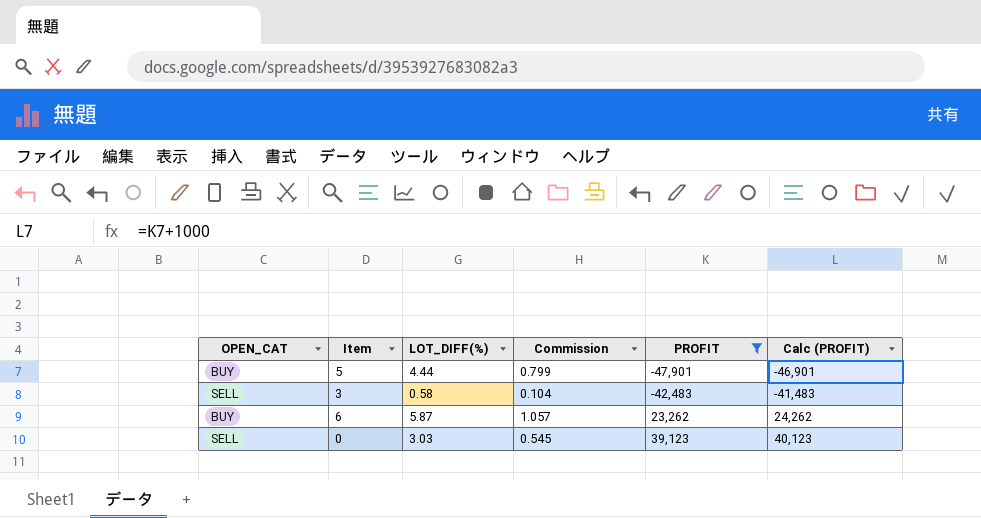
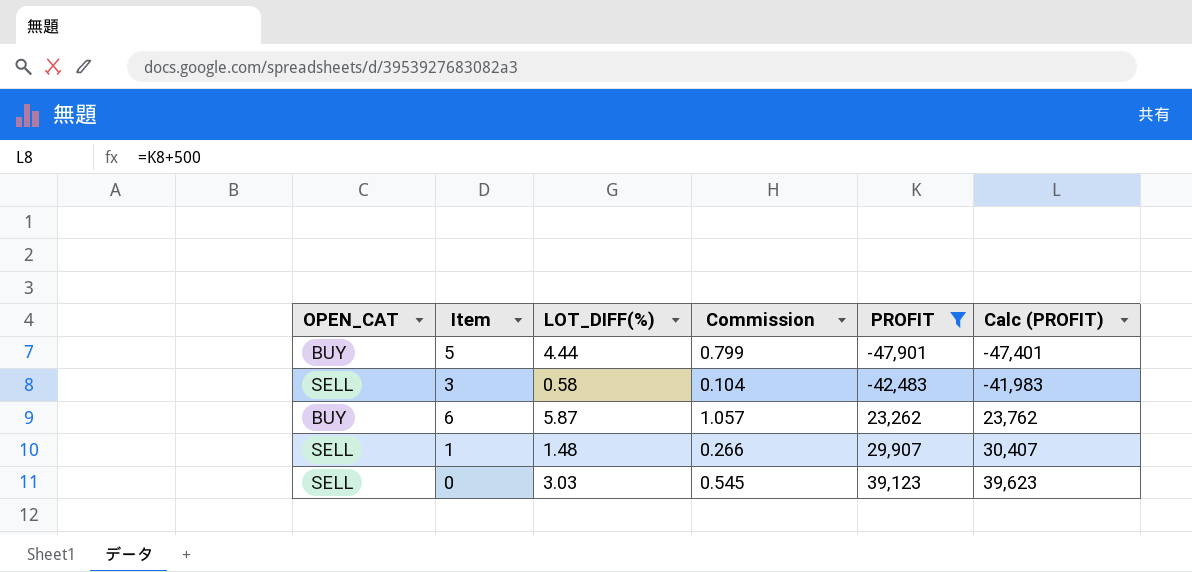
column Calc (PROFIT) | formula: [PROFIT] + 1000 -> [PROFIT] + 500
row 1: none -> SELL | 1.48 | 0.266 | 29,907 | 30,407

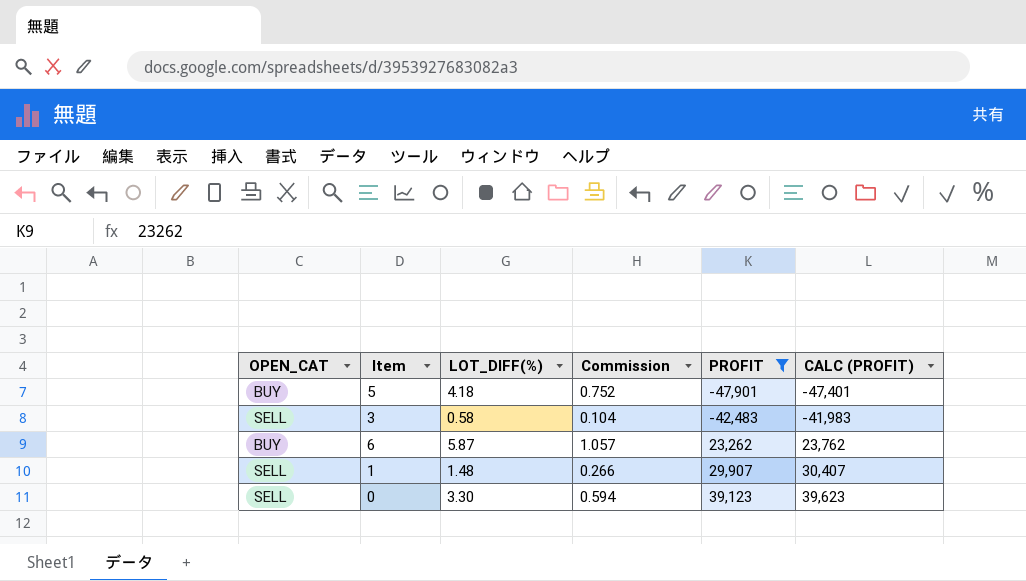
column name: Calc (PROFIT) -> CALC (PROFIT)
5 | LOT_DIFF(%): 4.44 -> 4.18
5 | Commission: 0.799 -> 0.752
0 | LOT_DIFF(%): 3.03 -> 3.30
0 | Commission: 0.545 -> 0.594

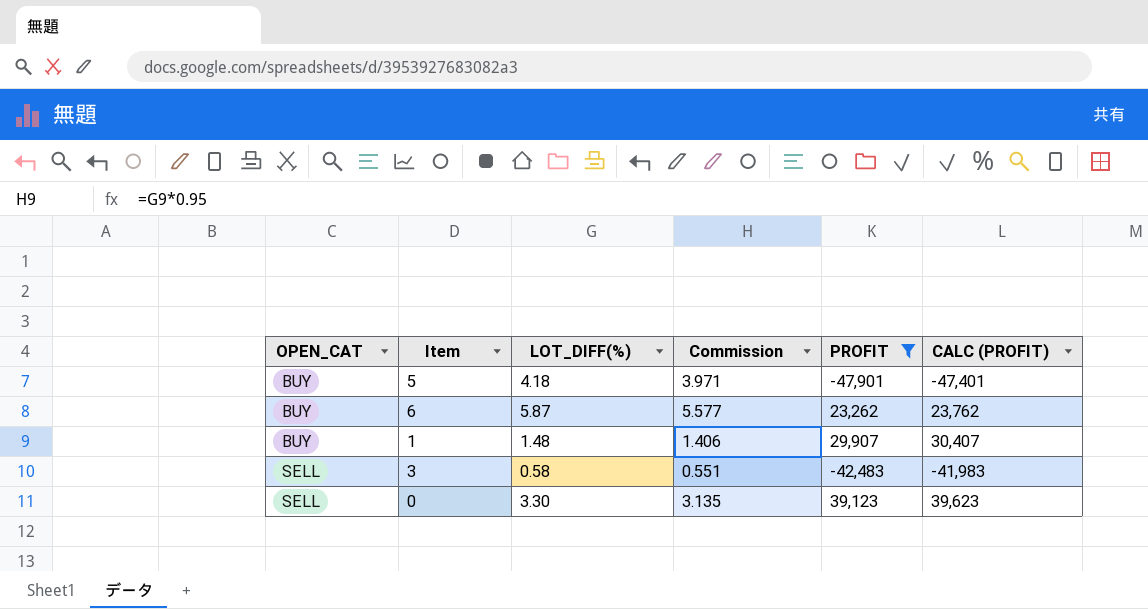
row order: PROFIT ascending -> OPEN_CAT ascending
column Commission | formula: [LOT_DIFF(%)] * 0.18 -> [LOT_DIFF(%)] * 0.95
1 | OPEN_CAT: SELL -> BUY

